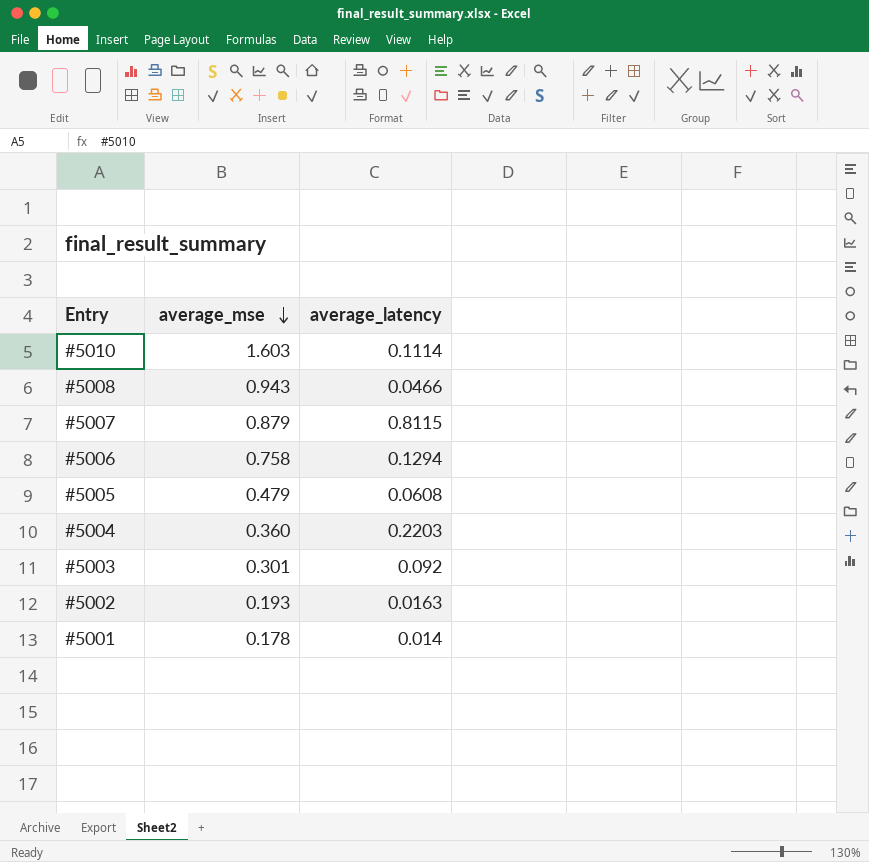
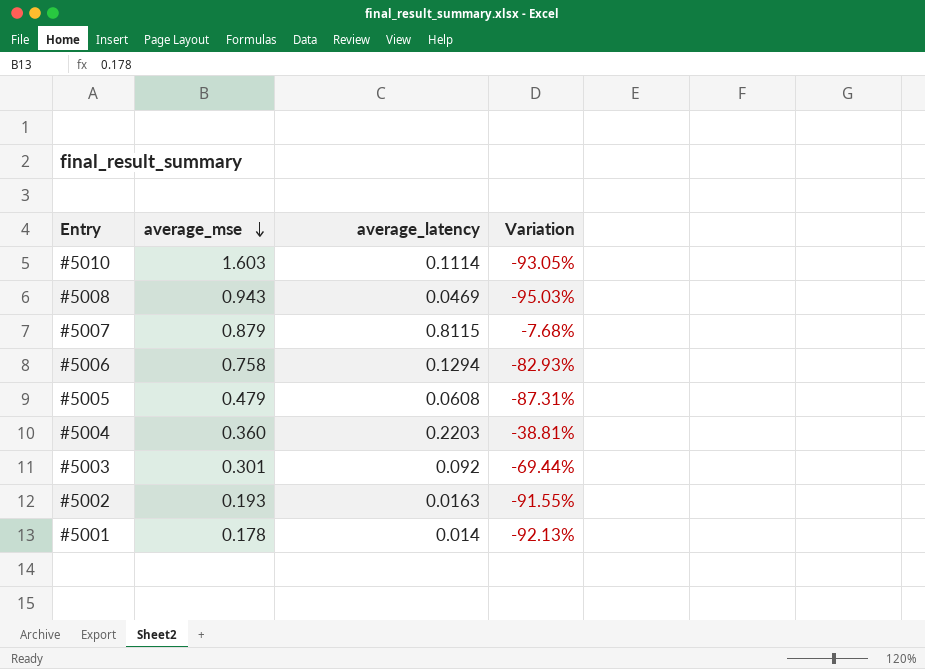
column Variation | formula: none -> ([average_latency] - [average_mse]) / [average_mse]
#5008 | average_latency: 0.0466 -> 0.0469

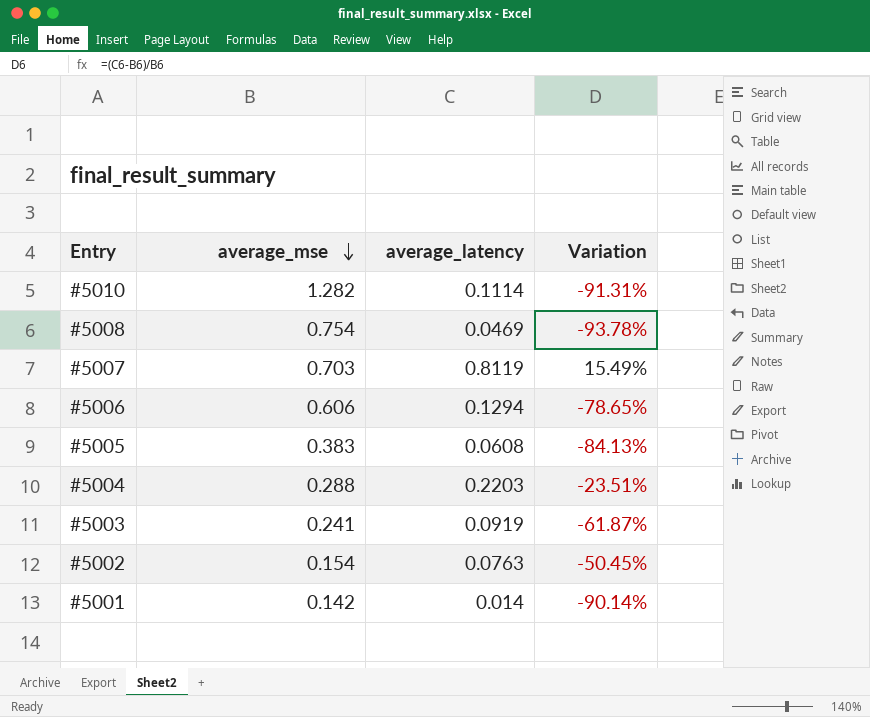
#5010 | average_mse: 1.603 -> 1.282
#5010 | Variation: -93.05% -> -91.31%
#5008 | average_mse: 0.943 -> 0.754
#5008 | Variation: -95.03% -> -93.78%
#5007 | average_mse: 0.879 -> 0.703
#5007 | average_latency: 0.8115 -> 0.8119
#5007 | Variation: -7.68% -> 15.49%
#5006 | average_mse: 0.758 -> 0.606
#5006 | Variation: -82.93% -> -78.65%
#5005 | average_mse: 0.479 -> 0.383
#5005 | Variation: -87.31% -> -84.13%
#5004 | average_mse: 0.360 -> 0.288
#5004 | Variation: -38.81% -> -23.51%
#5003 | average_mse: 0.301 -> 0.241
#5003 | average_latency: 0.092 -> 0.0919
#5003 | Variation: -69.44% -> -61.87%
#5002 | average_mse: 0.193 -> 0.154
#5002 | average_latency: 0.0163 -> 0.0763
#5002 | Variation: -91.55% -> -50.45%
#5001 | average_mse: 0.178 -> 0.142
#5001 | Variation: -92.13% -> -90.14%

